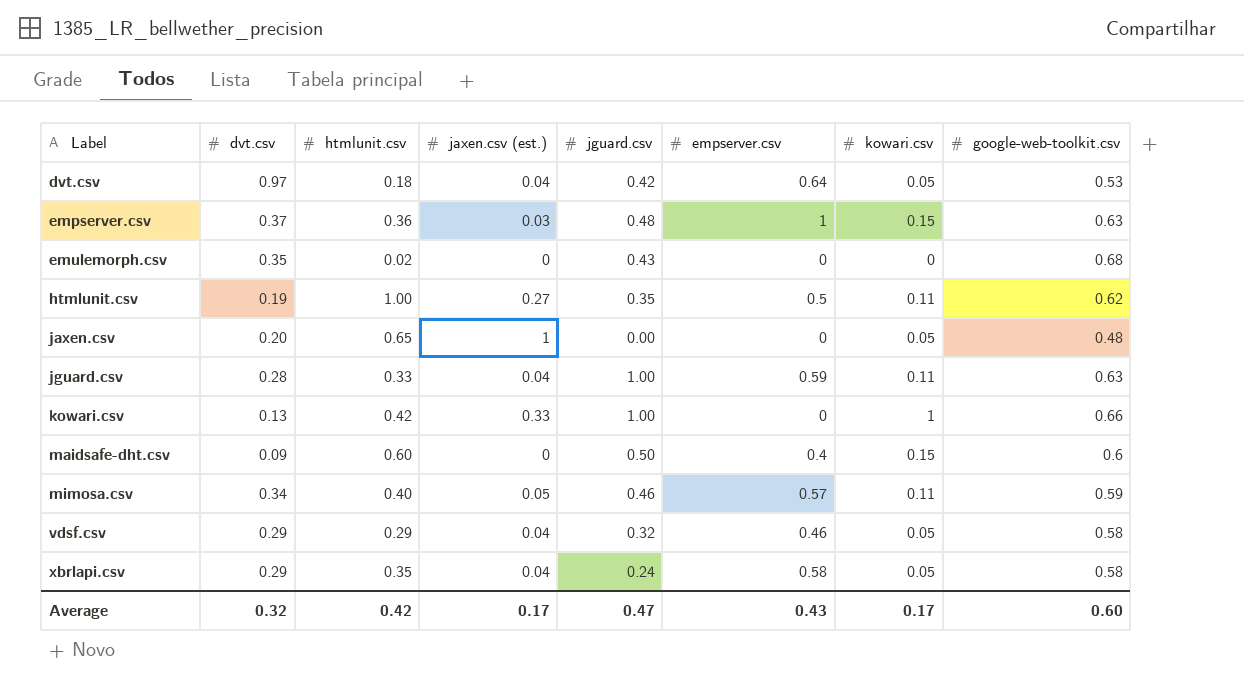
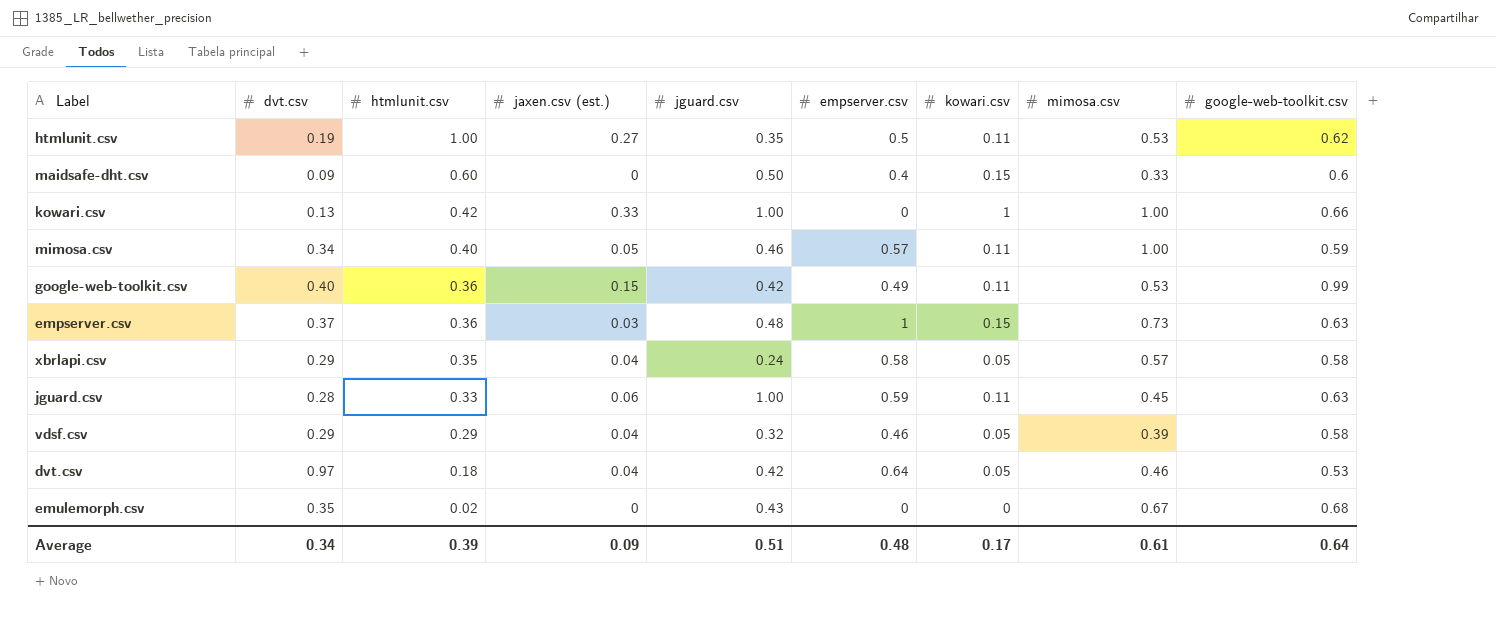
row order: Label ascending -> htmlunit.csv descending
column mimosa.csv | position: none -> 8
row jaxen.csv: 0.20 | 0.65 | 1 | 0.00 | 0 | 0.05 | 0.48 -> none
row google-web-toolkit.csv: none -> 0.40 | 0.36 | 0.15 | 0.42 | 0.49 | 0.11 | 0.53 | 0.99
jguard.csv | jaxen.csv (est.): 0.04 -> 0.06
Average | dvt.csv: 0.32 -> 0.34
Average | htmlunit.csv: 0.42 -> 0.39
Average | jaxen.csv (est.): 0.17 -> 0.09
Average | jguard.csv: 0.47 -> 0.51
Average | empserver.csv: 0.43 -> 0.48
Average | google-web-toolkit.csv: 0.60 -> 0.64

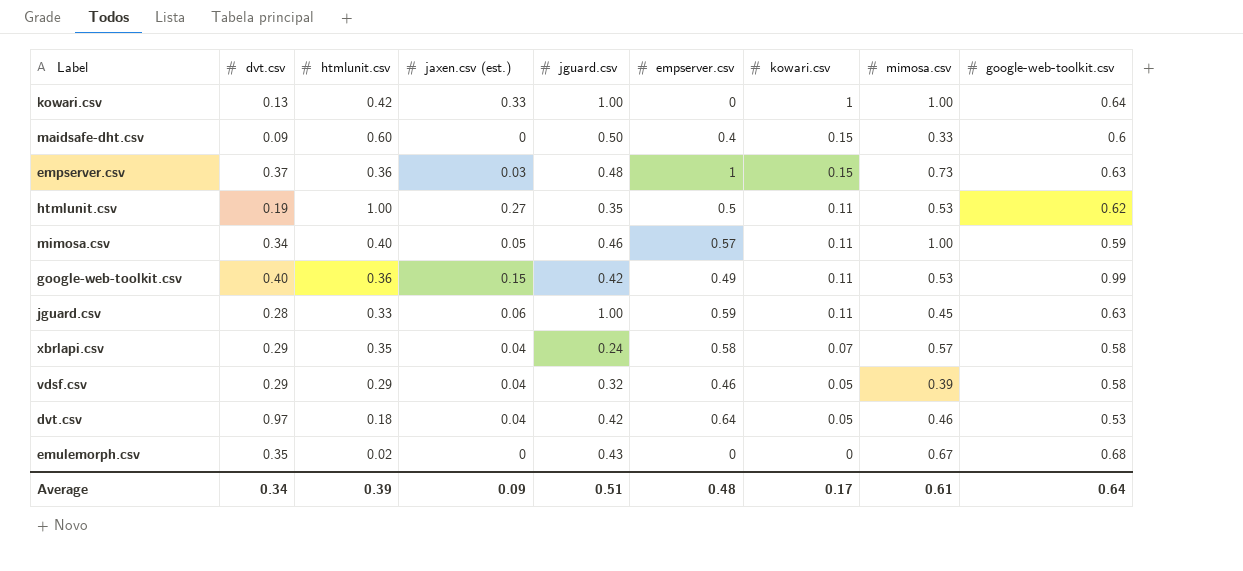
row order: htmlunit.csv descending -> kowari.csv descending
kowari.csv | google-web-toolkit.csv: 0.66 -> 0.64
xbrlapi.csv | kowari.csv: 0.05 -> 0.07

